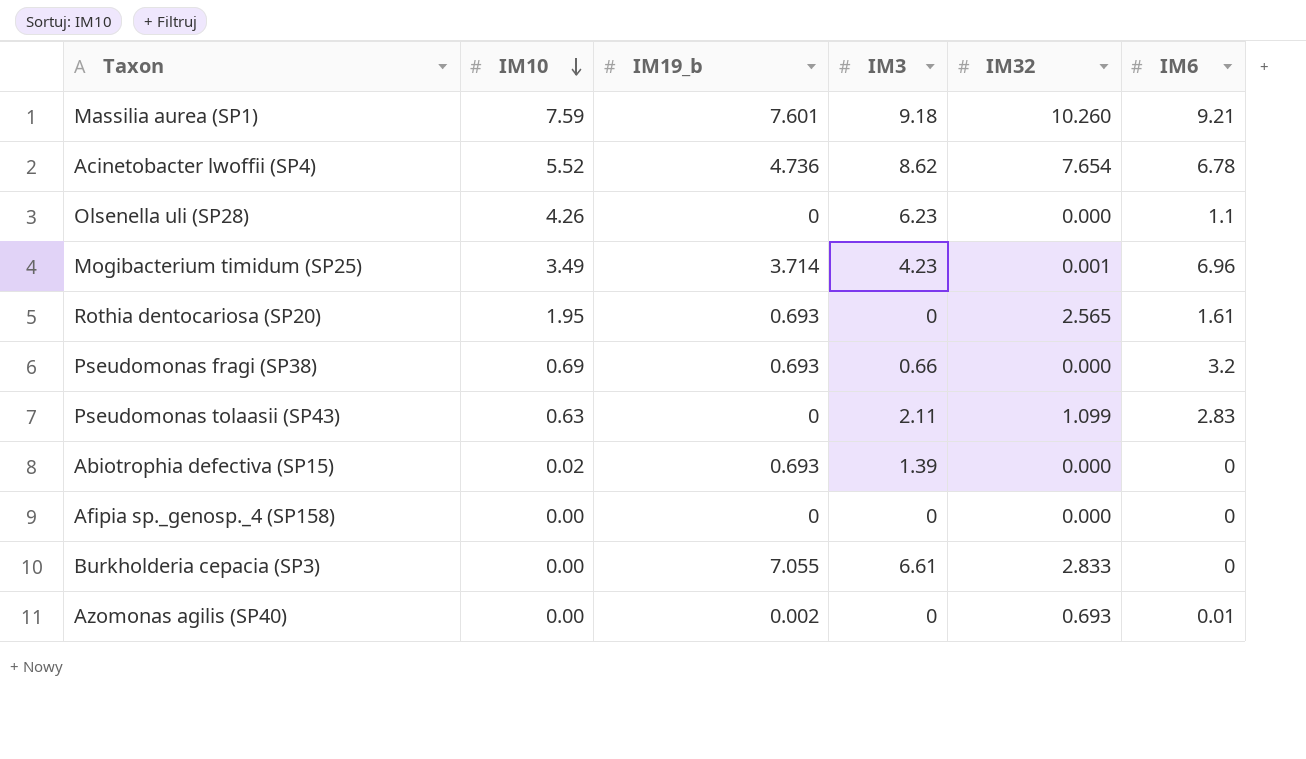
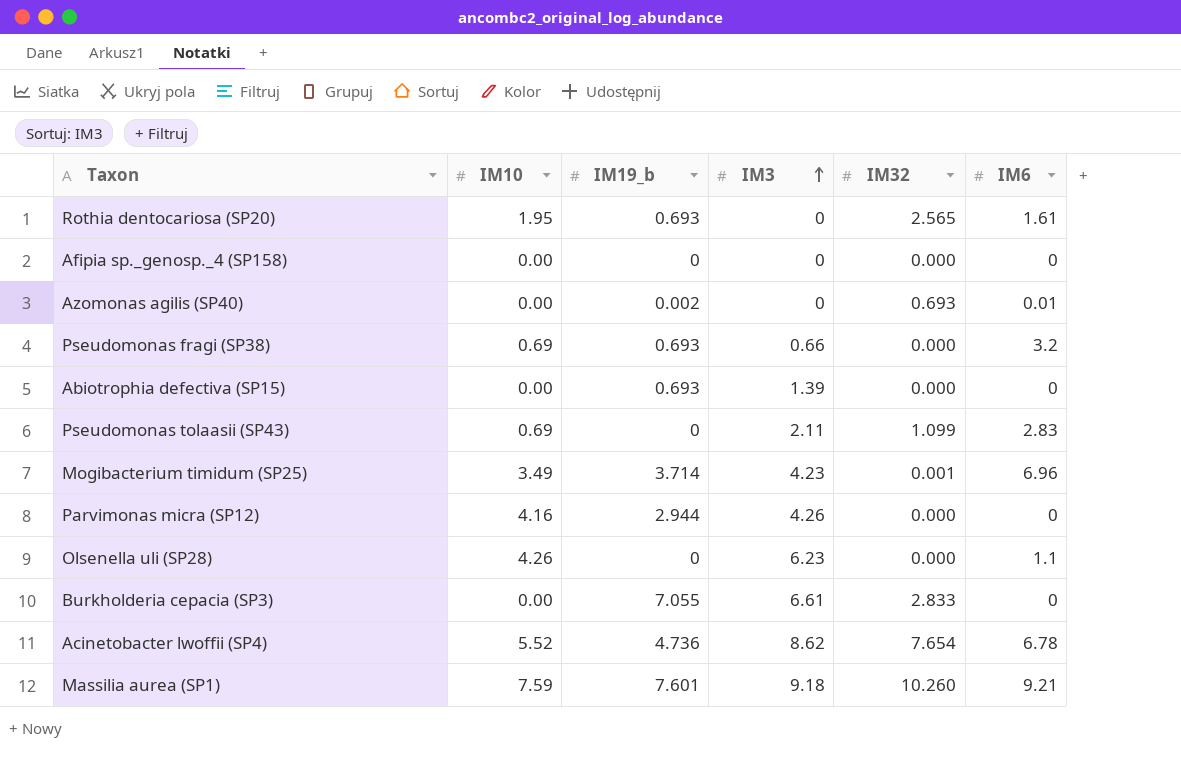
row order: IM10 descending -> IM3 ascending
Abiotrophia defectiva (SP15) | IM10: 0.02 -> 0.00
Pseudomonas tolaasii (SP43) | IM10: 0.63 -> 0.69
row Parvimonas micra (SP12): none -> 4.16 | 2.944 | 4.26 | 0.000 | 0

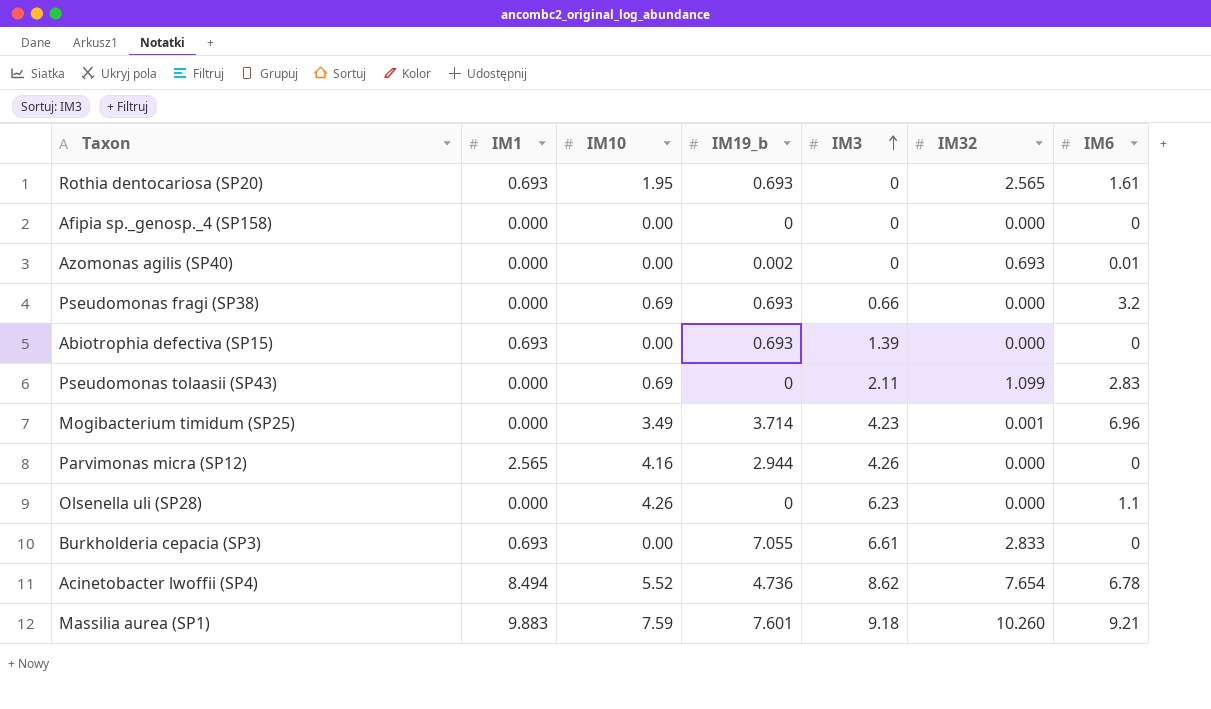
column IM1 | position: none -> 2

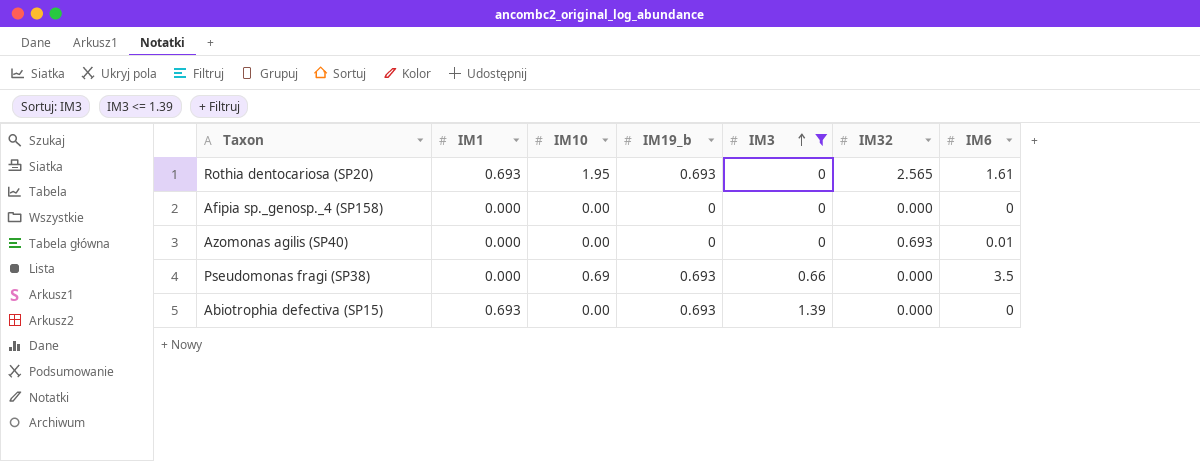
filter: none -> IM3 <= 1.39
Azomonas agilis (SP40) | IM19_b: 0.002 -> 0
Pseudomonas fragi (SP38) | IM6: 3.2 -> 3.5

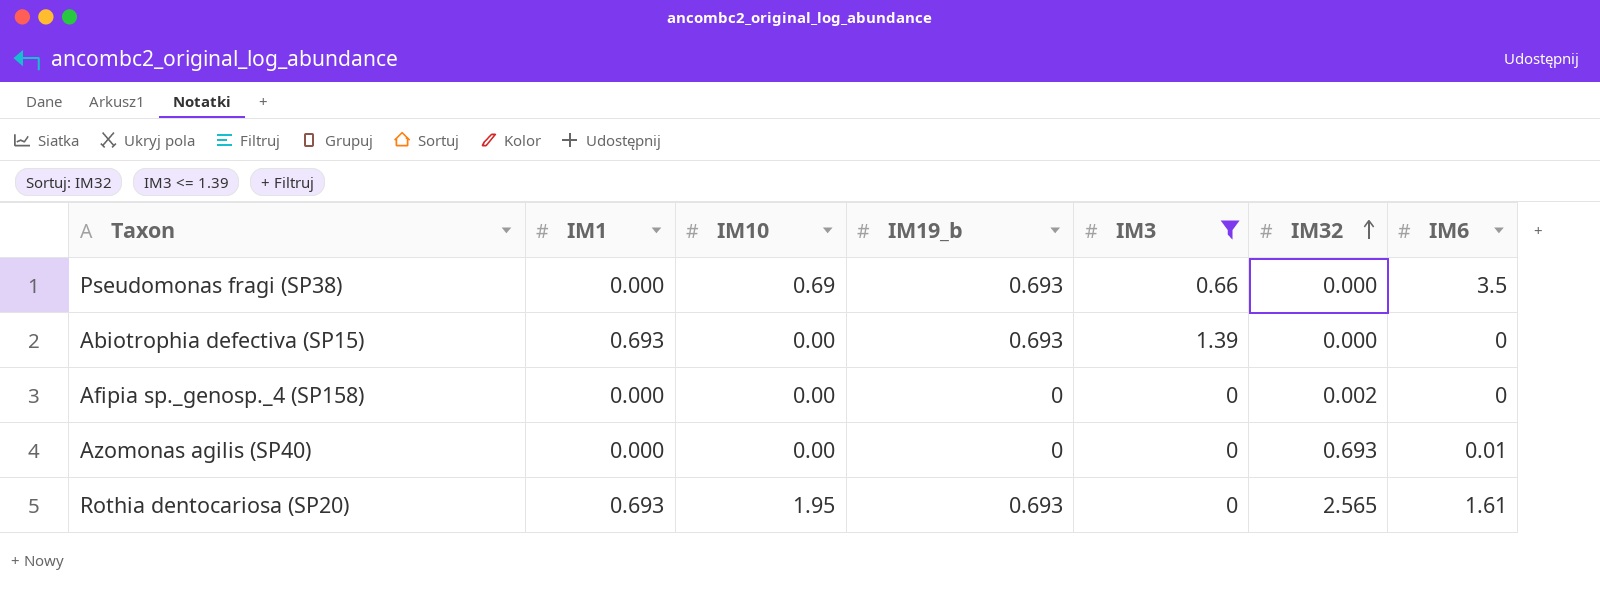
row order: IM3 ascending -> IM32 ascending
Afipia sp._genosp._4 (SP158) | IM32: 0.000 -> 0.002

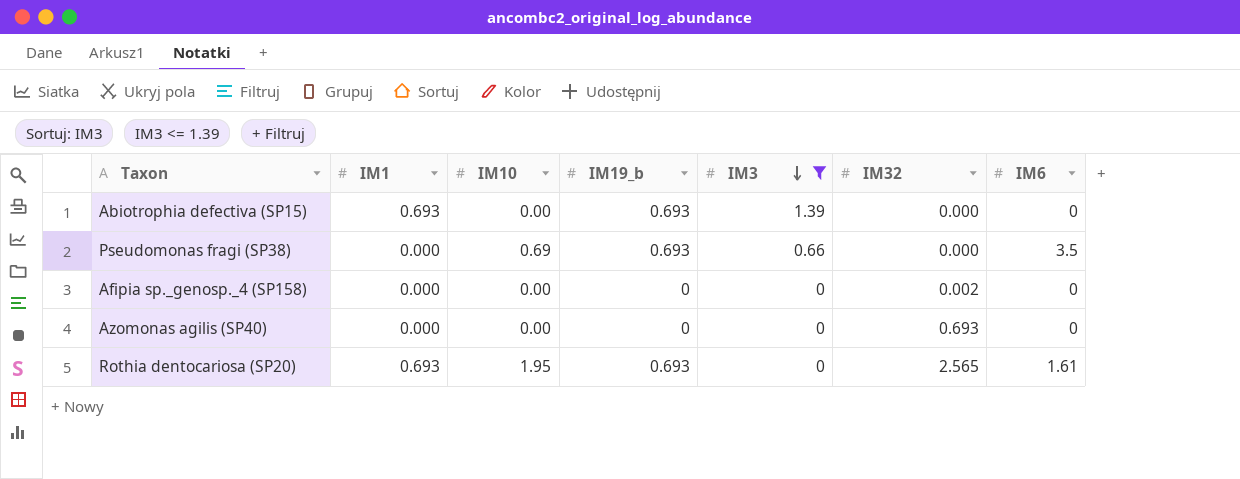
row order: IM32 ascending -> IM3 descending
Azomonas agilis (SP40) | IM6: 0.01 -> 0

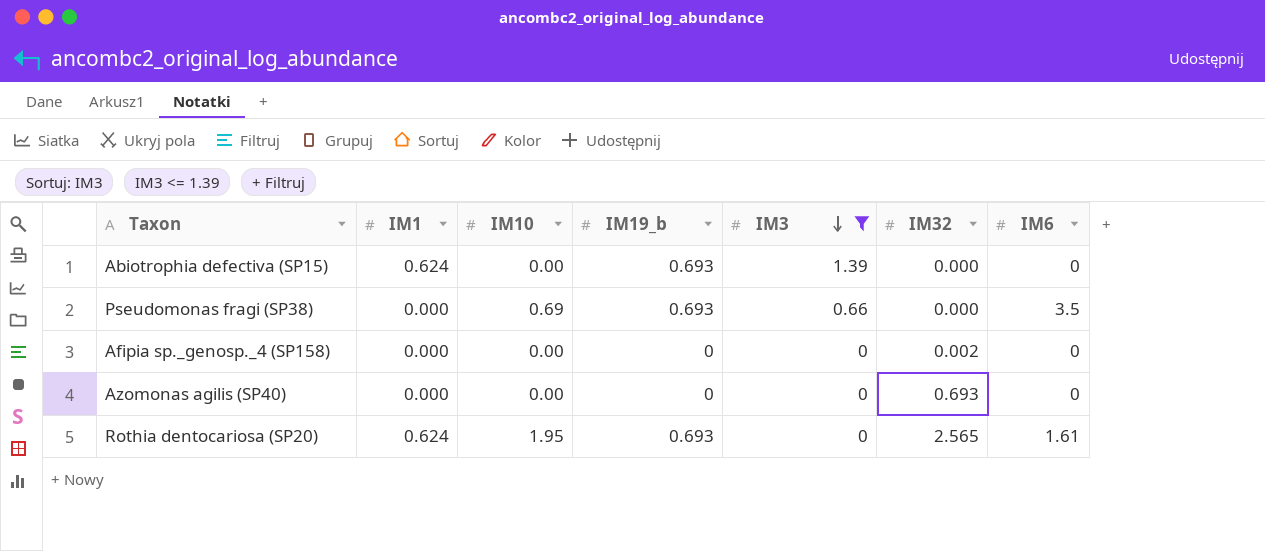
Abiotrophia defectiva (SP15) | IM1: 0.693 -> 0.624
Rothia dentocariosa (SP20) | IM1: 0.693 -> 0.624

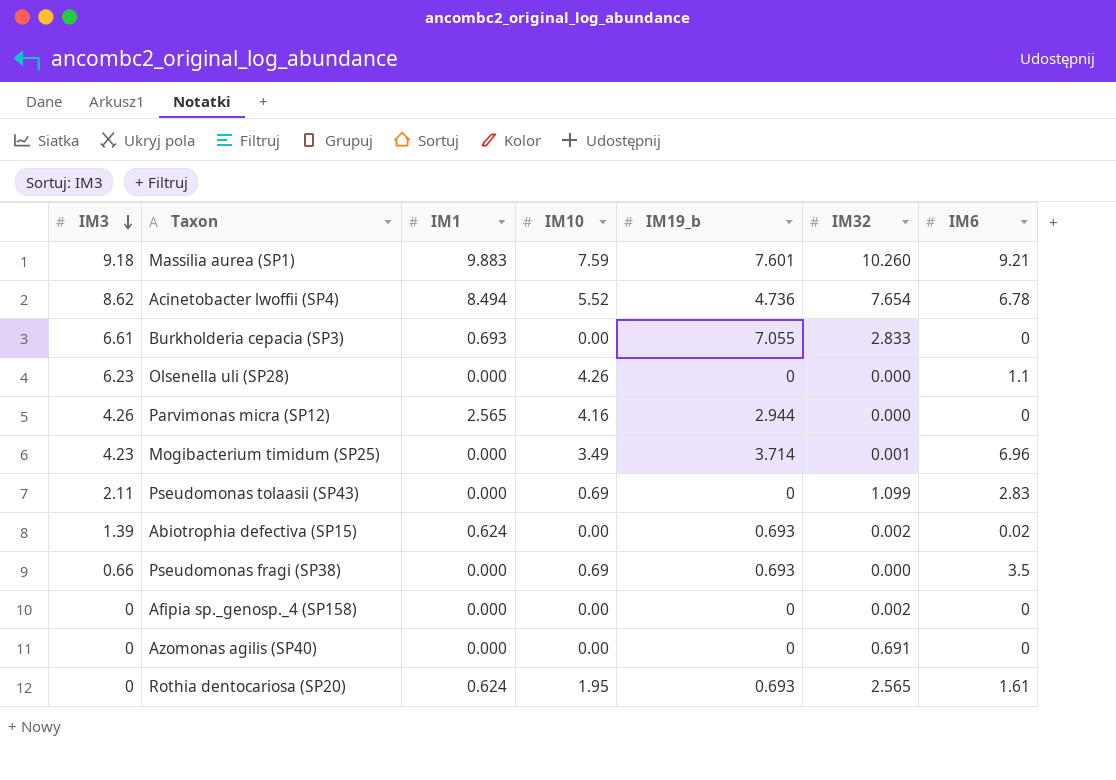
filter: IM3 <= 1.39 -> none
column IM3 | position: 5 -> 1
Abiotrophia defectiva (SP15) | IM32: 0.000 -> 0.002
Abiotrophia defectiva (SP15) | IM6: 0 -> 0.02
Azomonas agilis (SP40) | IM32: 0.693 -> 0.691

